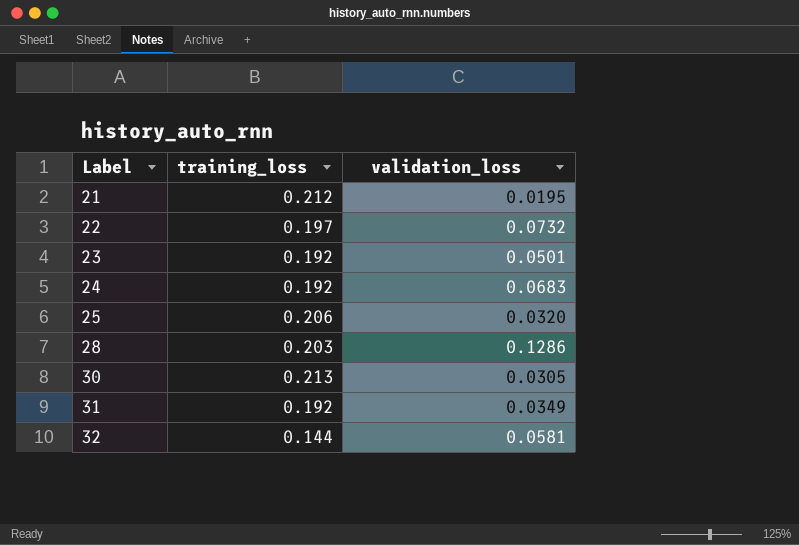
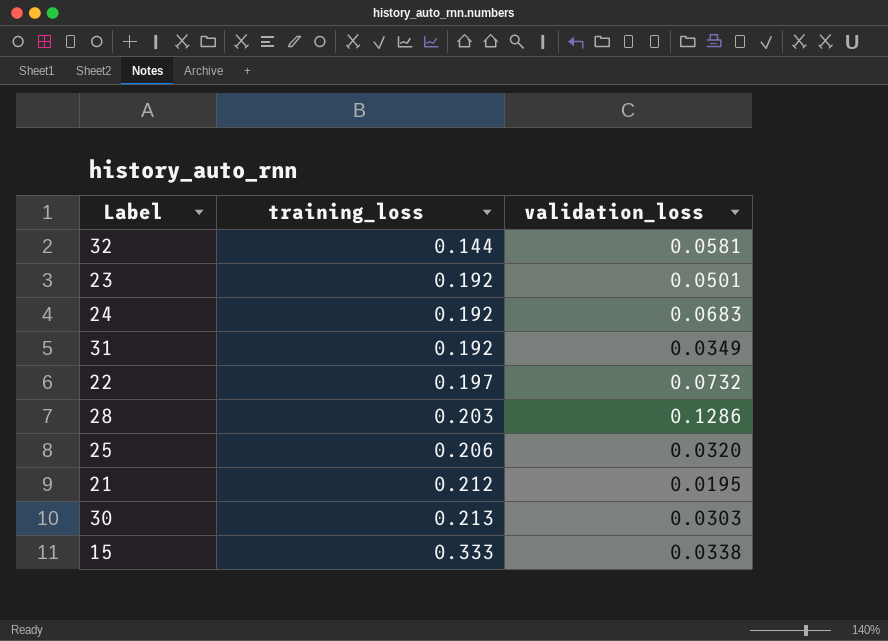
row order: Label ascending -> training_loss ascending
30 | validation_loss: 0.0305 -> 0.0303
row 15: none -> 0.333 | 0.0338

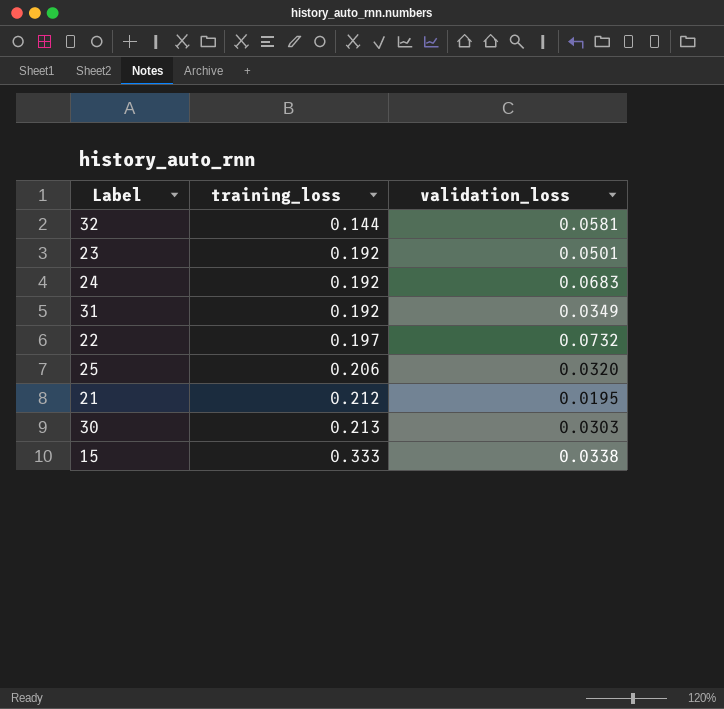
row 28: 0.203 | 0.1286 -> none

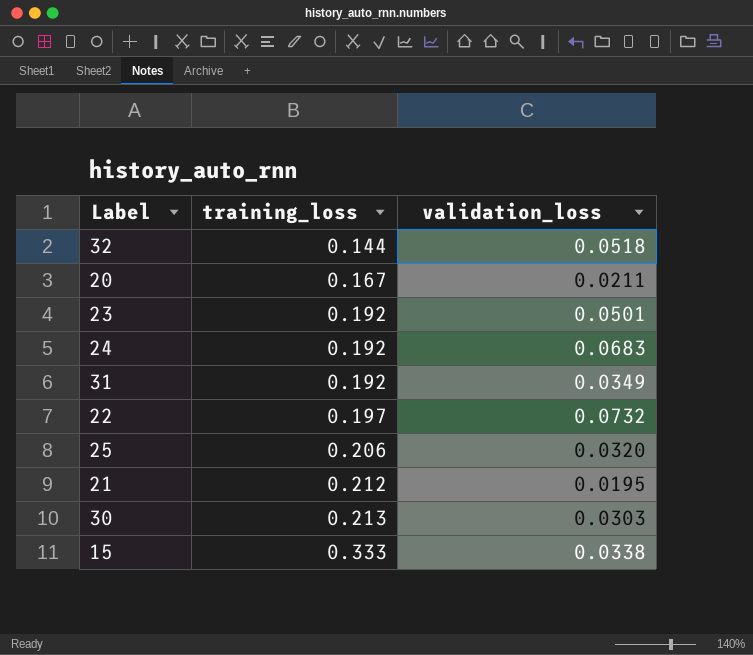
32 | validation_loss: 0.0581 -> 0.0518
row 20: none -> 0.167 | 0.0211

